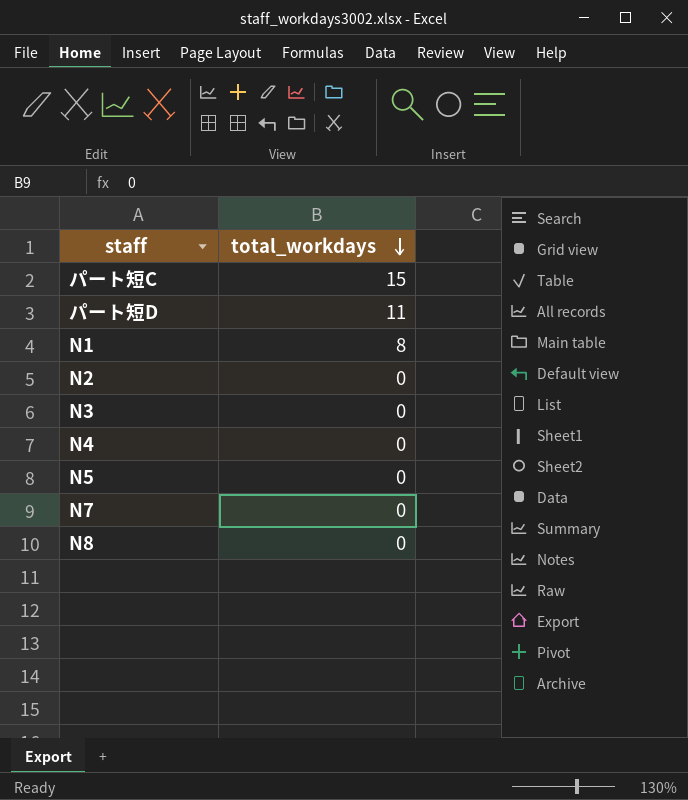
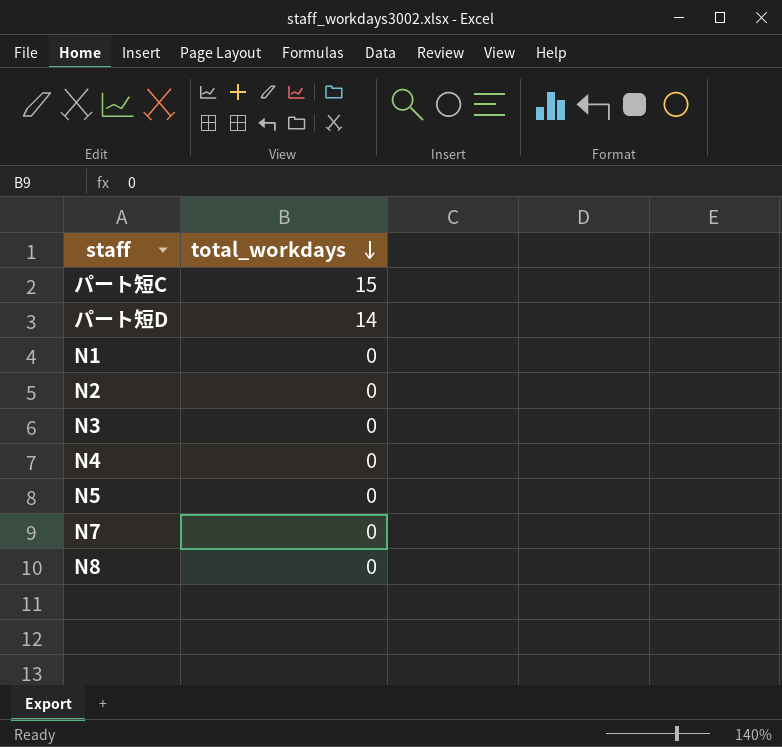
パート短D | total_workdays: 11 -> 14
N1 | total_workdays: 8 -> 0

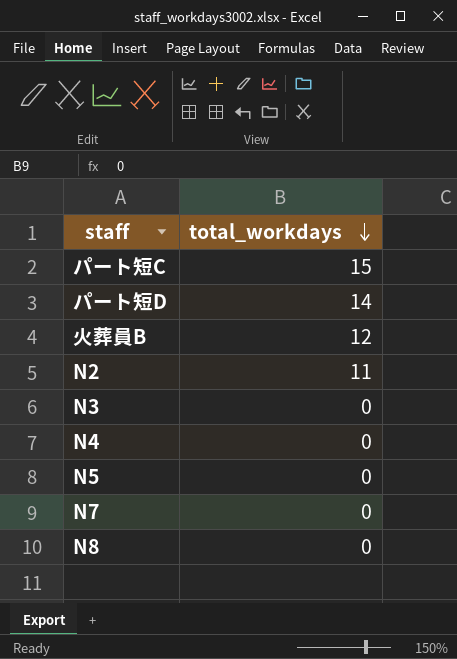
row N1: 0 -> none
row 火葬員B: none -> 12
N2 | total_workdays: 0 -> 11

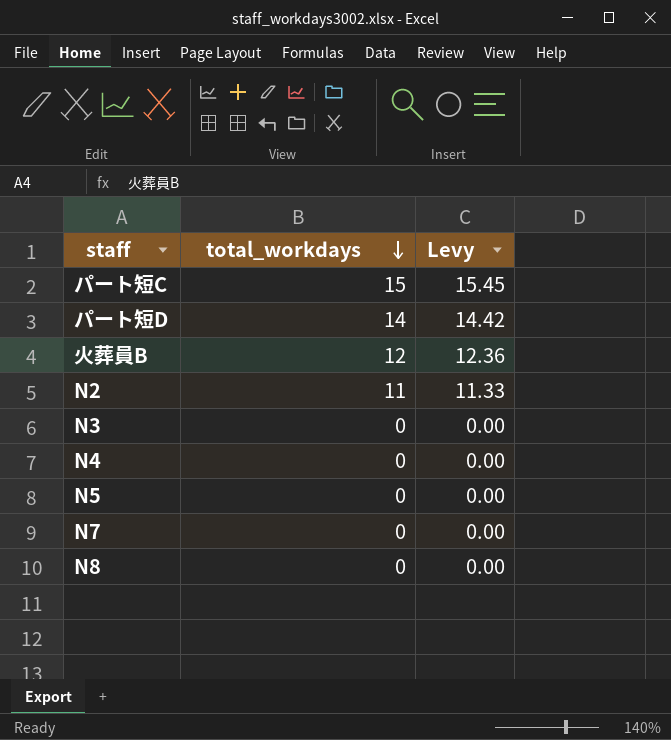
column Levy | formula: none -> [total_workdays] * 1.03

